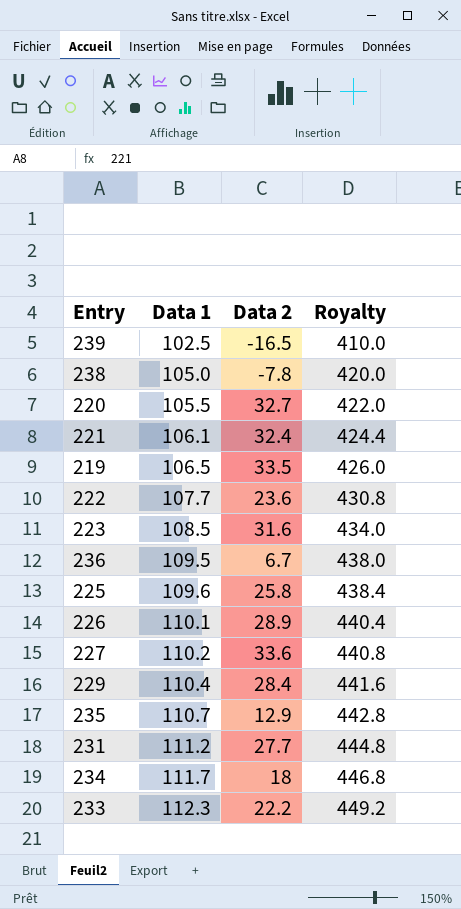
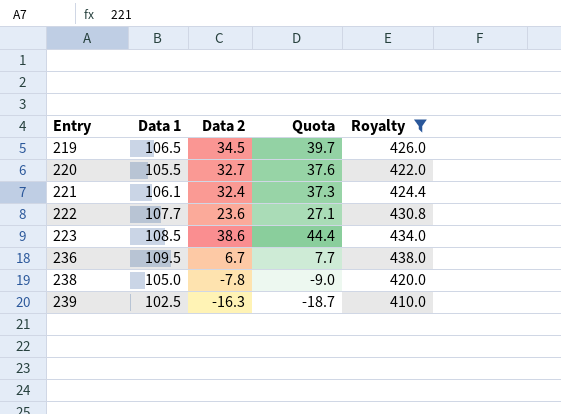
filter: none -> Royalty <= 438.0
row order: Data 1 ascending -> Entry ascending
column Quota | formula: none -> [Data 2] * 1.15
219 | Data 2: 33.5 -> 34.5
223 | Data 2: 31.6 -> 38.6
239 | Data 2: -16.5 -> -16.3

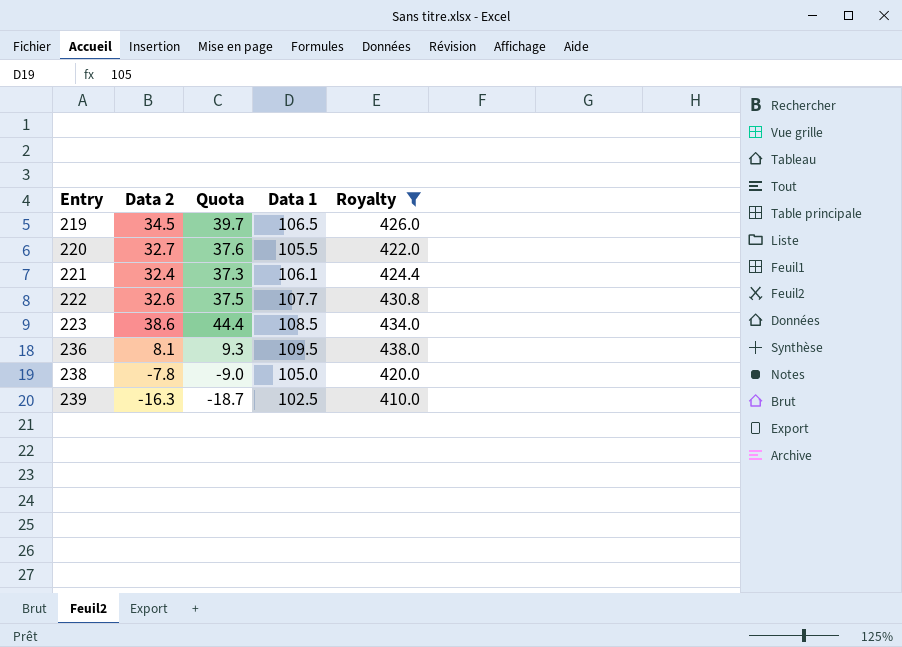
column Data 1 | position: 2 -> 4
222 | Data 2: 23.6 -> 32.6
222 | Quota: 27.1 -> 37.5
236 | Data 2: 6.7 -> 8.1
236 | Quota: 7.7 -> 9.3

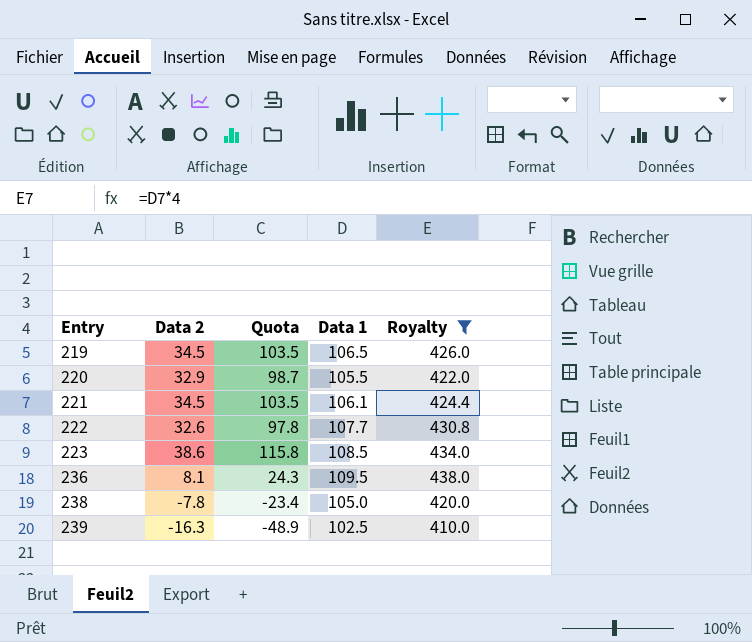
column Quota | formula: [Data 2] * 1.15 -> [Data 2] * 3
220 | Data 2: 32.7 -> 32.9
221 | Data 2: 32.4 -> 34.5

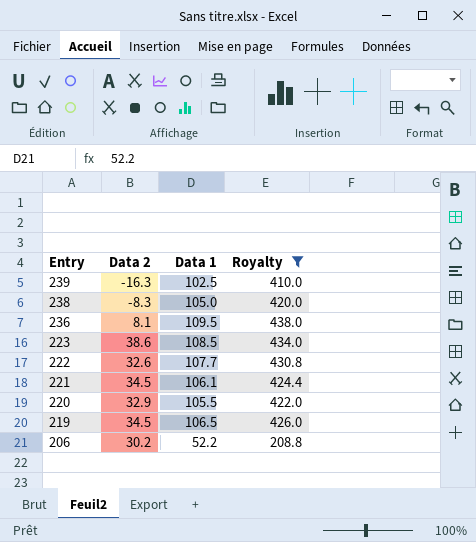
row order: Entry ascending -> Entry descending
column Quota | formula: [Data 2] * 3 -> none
238 | Data 2: -7.8 -> -8.3
row 206: none -> 30.2 | 52.2 | 208.8

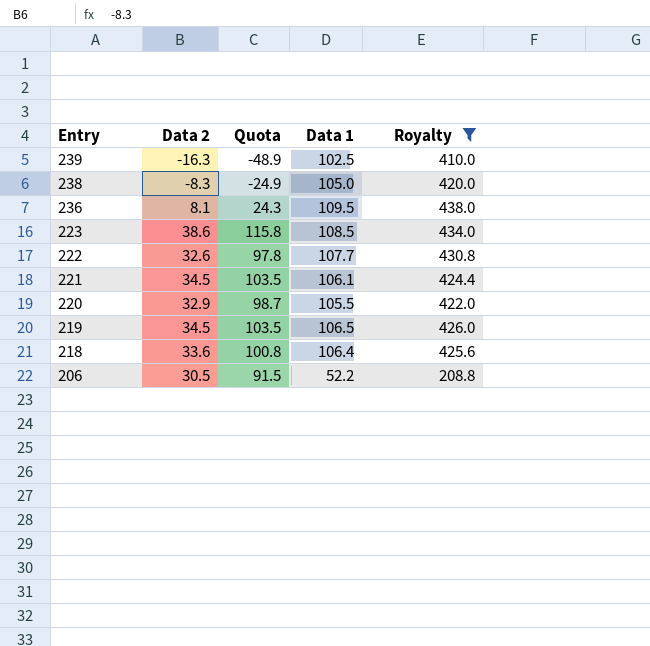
column Quota | formula: none -> [Data 2] * 3
row 218: none -> 33.6 | 100.8 | 106.4 | 425.6
206 | Data 2: 30.2 -> 30.5

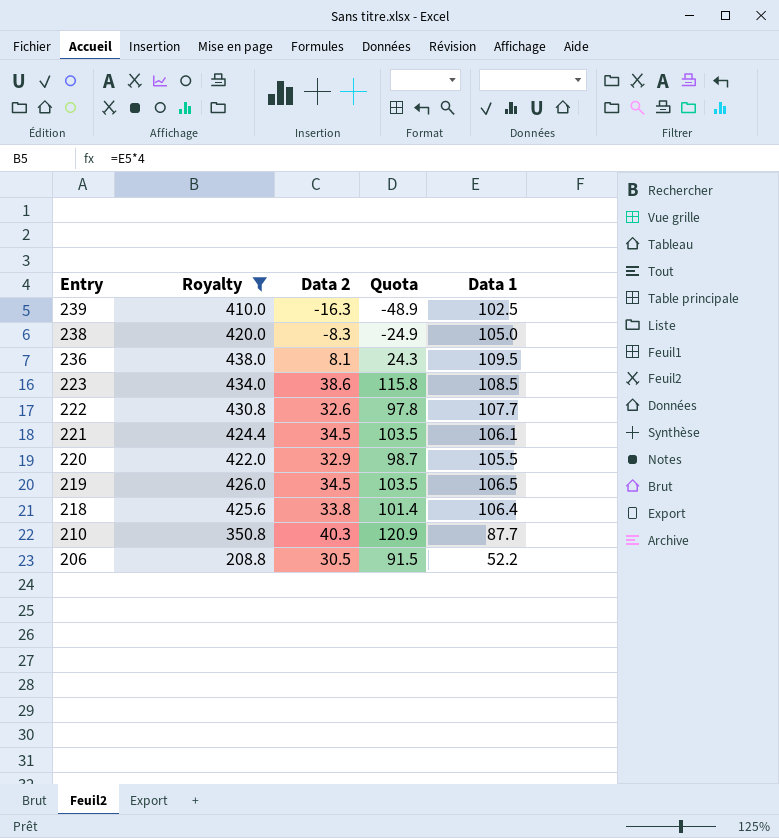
column Royalty | position: 5 -> 2
218 | Data 2: 33.6 -> 33.8
218 | Quota: 100.8 -> 101.4
row 210: none -> 350.8 | 40.3 | 120.9 | 87.7

